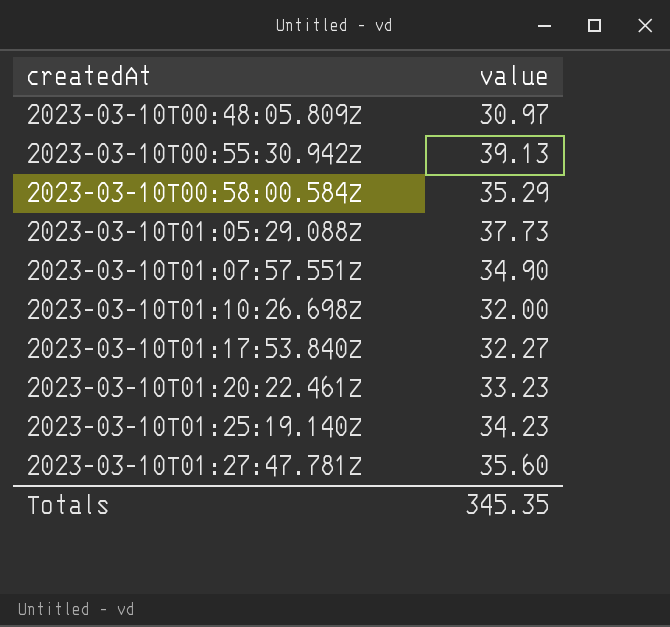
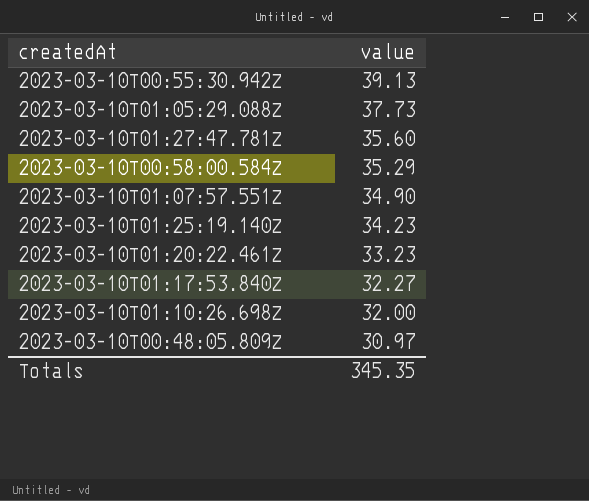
row order: createdAt ascending -> value descending

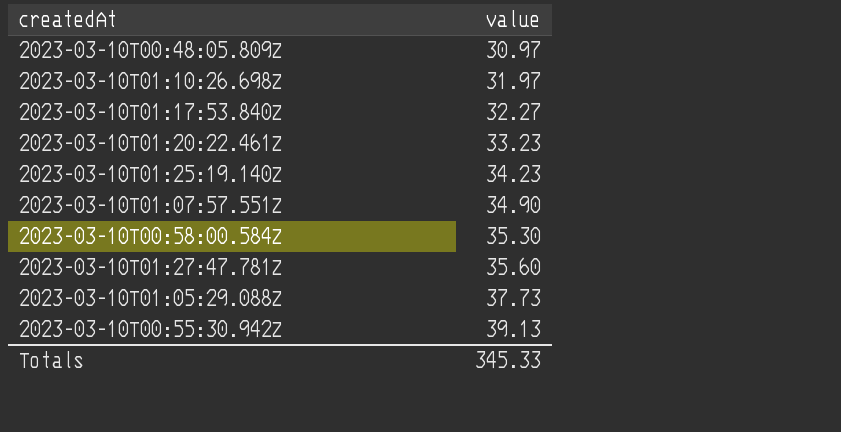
row order: value descending -> value ascending
2023-03-10T01:10:26.698Z | value: 32.00 -> 31.97
2023-03-10T00:58:00.584Z | value: 35.29 -> 35.30
Totals | value: 345.35 -> 345.33

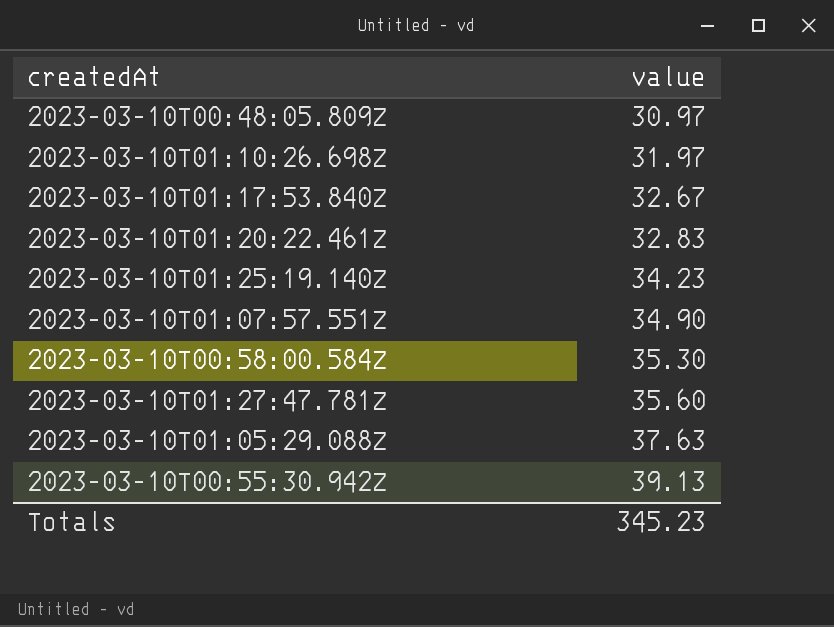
2023-03-10T01:17:53.840Z | value: 32.27 -> 32.67
2023-03-10T01:20:22.461Z | value: 33.23 -> 32.83
2023-03-10T01:05:29.088Z | value: 37.73 -> 37.63
Totals | value: 345.33 -> 345.23

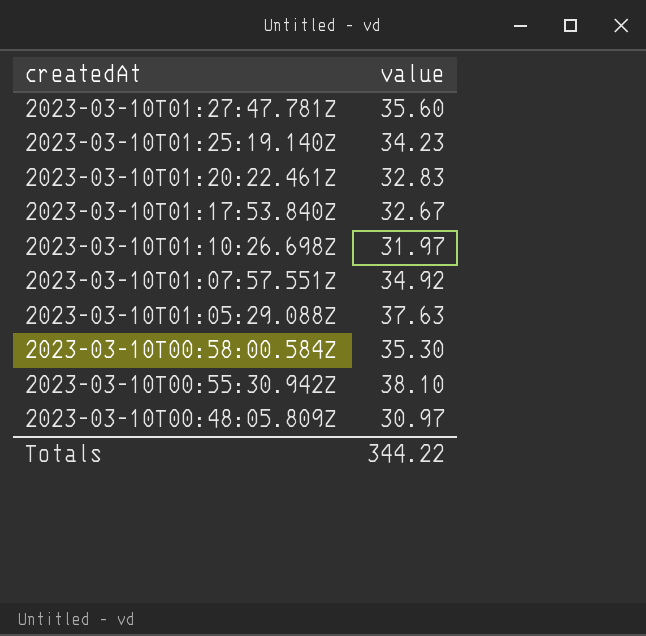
row order: value ascending -> createdAt descending
2023-03-10T01:07:57.551Z | value: 34.90 -> 34.92
2023-03-10T00:55:30.942Z | value: 39.13 -> 38.10
Totals | value: 345.23 -> 344.22

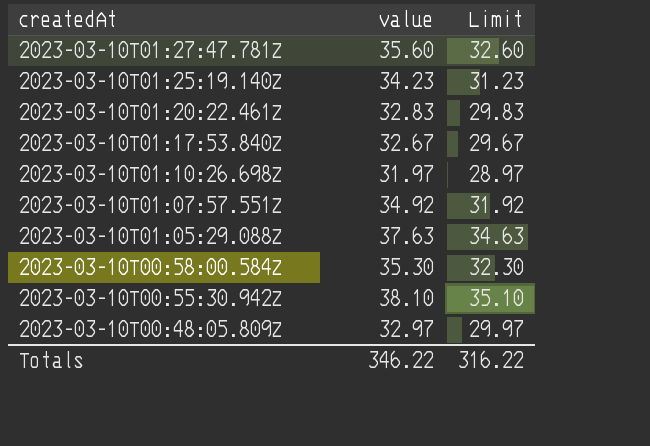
column Limit | formula: none -> [value] - 3
2023-03-10T00:48:05.809Z | value: 30.97 -> 32.97
Totals | value: 344.22 -> 346.22

